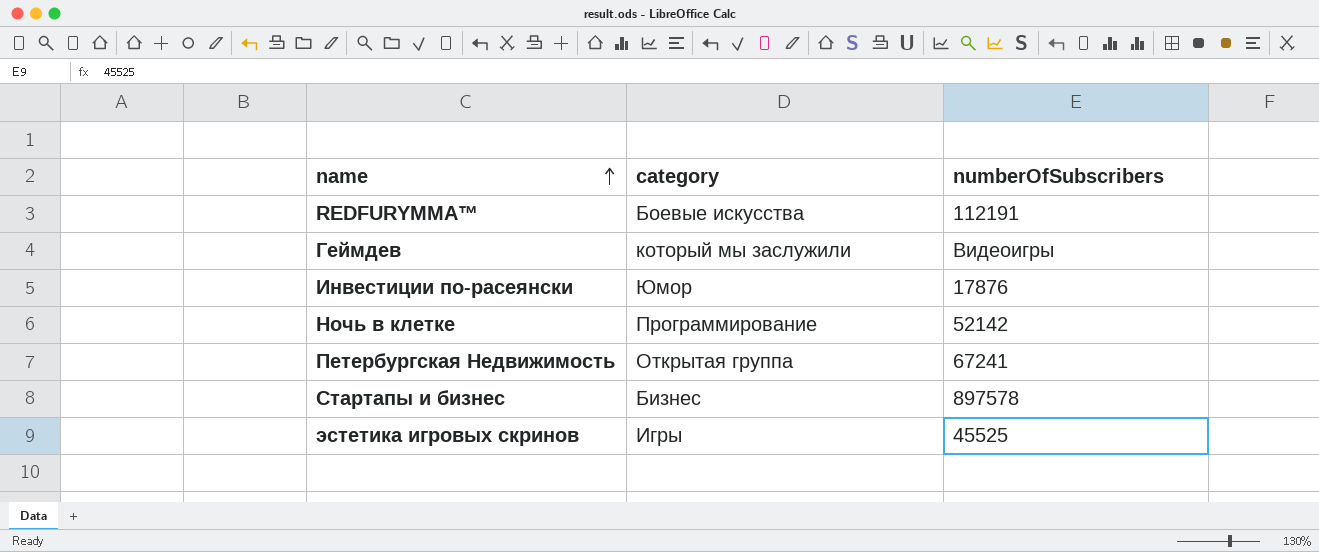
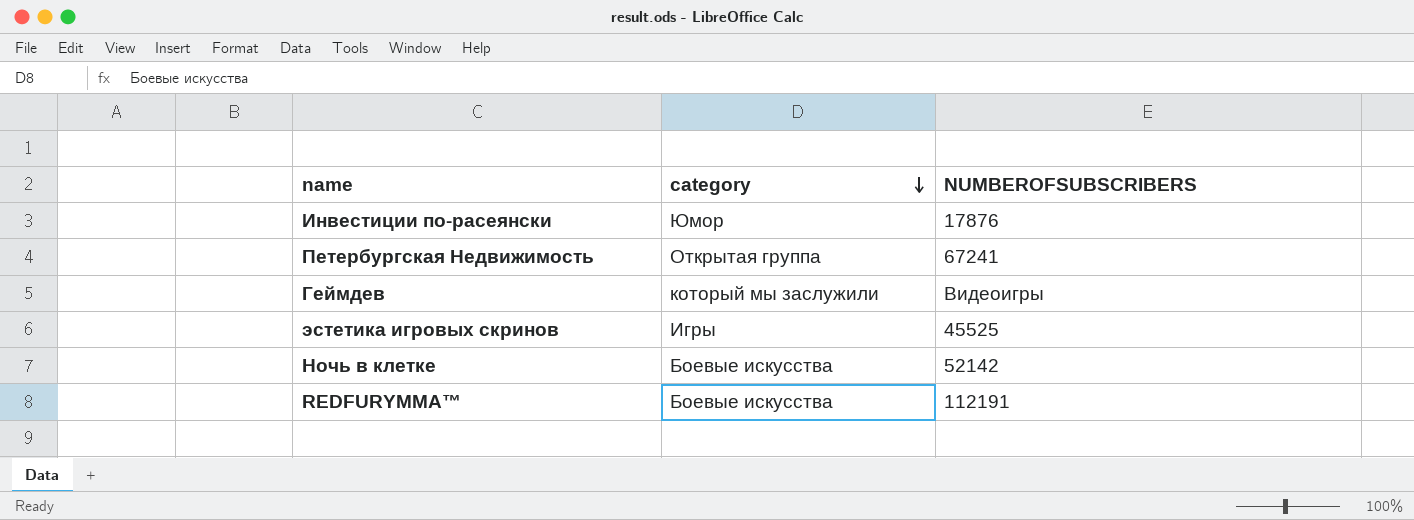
row order: name ascending -> category descending
column name: numberOfSubscribers -> NUMBEROFSUBSCRIBERS
row Стартапы и бизнес: Бизнес | 897578 -> none
Ночь в клетке | category: Программирование -> Боевые искусства

